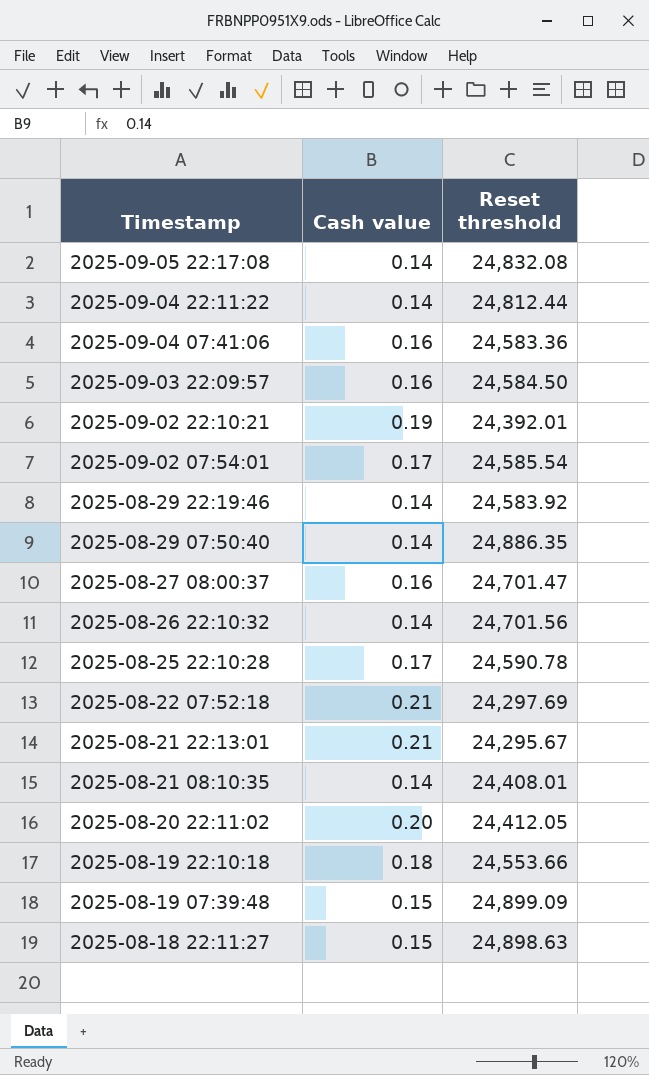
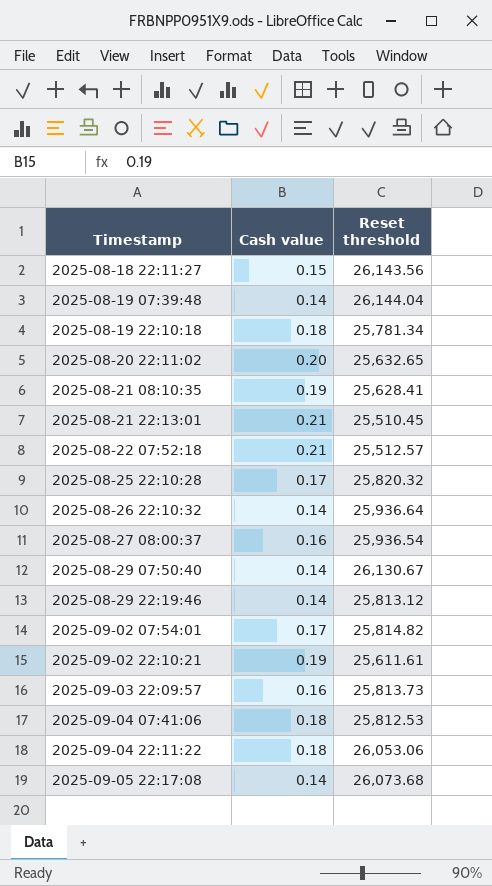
row order: Timestamp descending -> Timestamp ascending
2025-08-18 22:11:27 | Reset threshold: 24,898.63 -> 26,143.56
2025-08-19 07:39:48 | Cash value: 0.15 -> 0.14
2025-08-19 07:39:48 | Reset threshold: 24,899.09 -> 26,144.04
2025-08-19 22:10:18 | Reset threshold: 24,553.66 -> 25,781.34
2025-08-20 22:11:02 | Reset threshold: 24,412.05 -> 25,632.65
2025-08-21 08:10:35 | Cash value: 0.14 -> 0.19
2025-08-21 08:10:35 | Reset threshold: 24,408.01 -> 25,628.41
2025-08-21 22:13:01 | Reset threshold: 24,295.67 -> 25,510.45
2025-08-22 07:52:18 | Reset threshold: 24,297.69 -> 25,512.57
2025-08-25 22:10:28 | Reset threshold: 24,590.78 -> 25,820.32
2025-08-26 22:10:32 | Reset threshold: 24,701.56 -> 25,936.64
2025-08-27 08:00:37 | Reset threshold: 24,701.47 -> 25,936.54
2025-08-29 07:50:40 | Reset threshold: 24,886.35 -> 26,130.67
2025-08-29 22:19:46 | Reset threshold: 24,583.92 -> 25,813.12
2025-09-02 07:54:01 | Reset threshold: 24,585.54 -> 25,814.82
2025-09-02 22:10:21 | Reset threshold: 24,392.01 -> 25,611.61
2025-09-03 22:09:57 | Reset threshold: 24,584.50 -> 25,813.73
2025-09-04 07:41:06 | Cash value: 0.16 -> 0.18
2025-09-04 07:41:06 | Reset threshold: 24,583.36 -> 25,812.53
2025-09-04 22:11:22 | Cash value: 0.14 -> 0.18
2025-09-04 22:11:22 | Reset threshold: 24,812.44 -> 26,053.06
2025-09-05 22:17:08 | Reset threshold: 24,832.08 -> 26,073.68

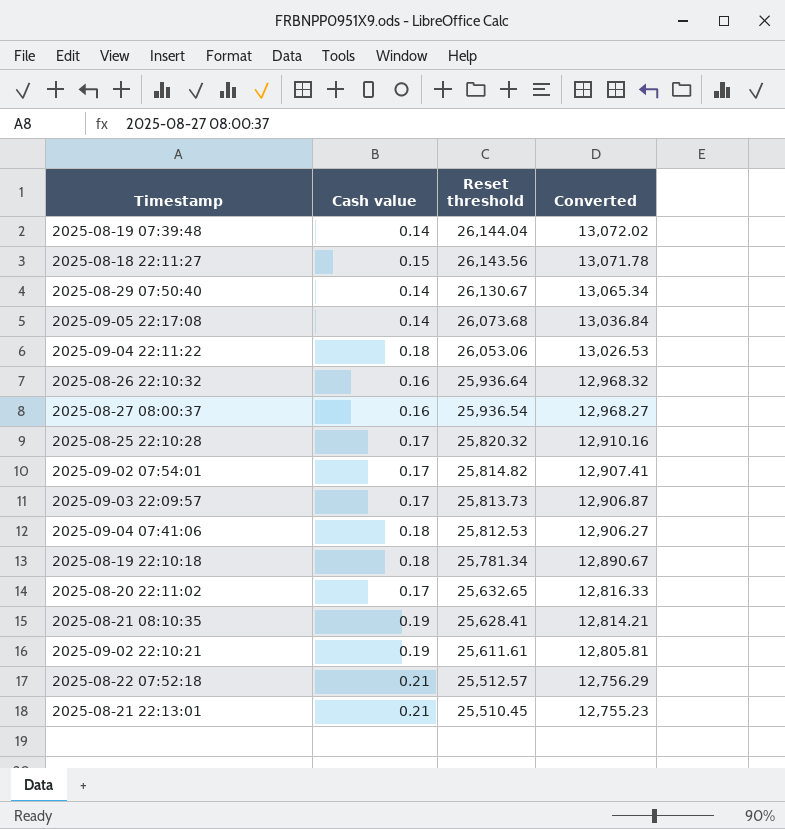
row order: Timestamp ascending -> Reset threshold descending
column Converted | formula: none -> [Reset threshold] * 0.5
row 2025-08-29 22:19:46: 0.14 | 25,813.12 -> none
2025-08-26 22:10:32 | Cash value: 0.14 -> 0.16
2025-09-03 22:09:57 | Cash value: 0.16 -> 0.17
2025-08-20 22:11:02 | Cash value: 0.20 -> 0.17

